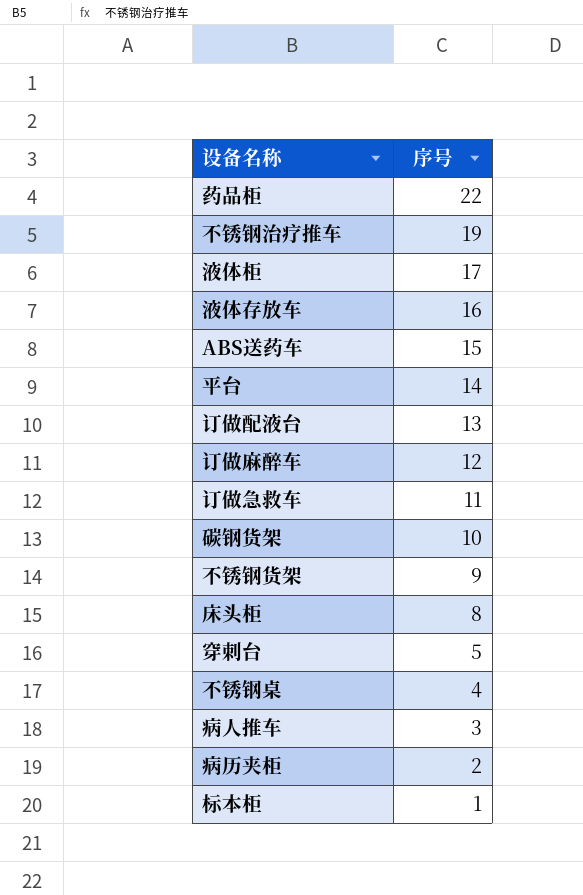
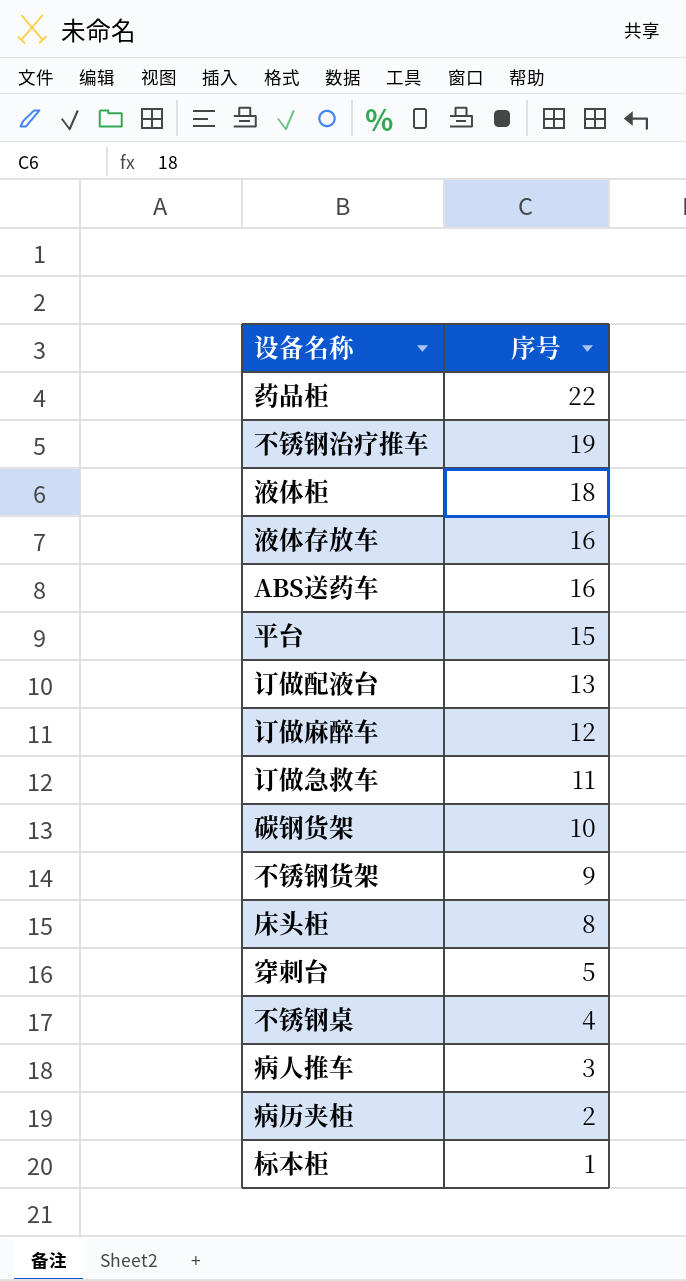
液体柜 | 序号: 17 -> 18
ABS送药车 | 序号: 15 -> 16
平台 | 序号: 14 -> 15

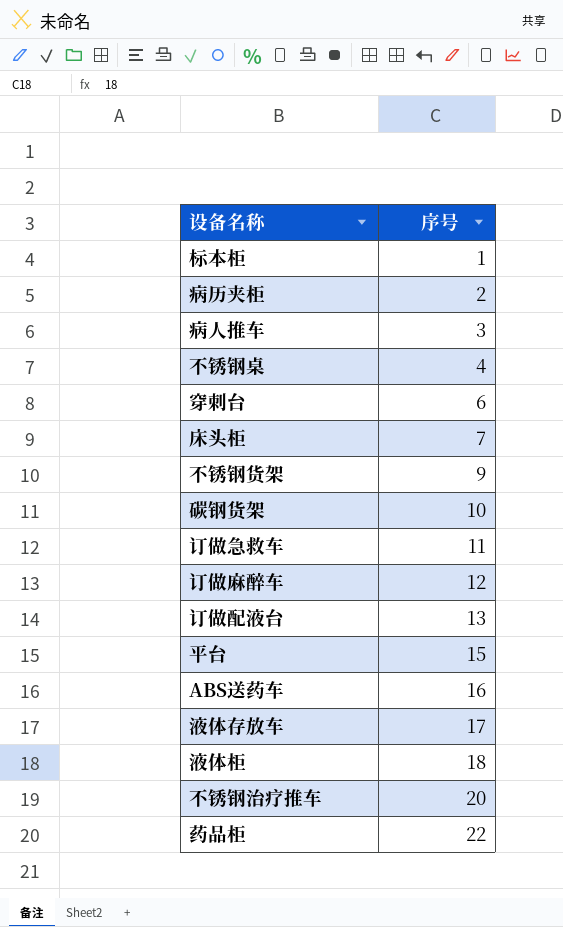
row order: 序号 descending -> 序号 ascending
穿刺台 | 序号: 5 -> 6
床头柜 | 序号: 8 -> 7
液体存放车 | 序号: 16 -> 17
不锈钢治疗推车 | 序号: 19 -> 20

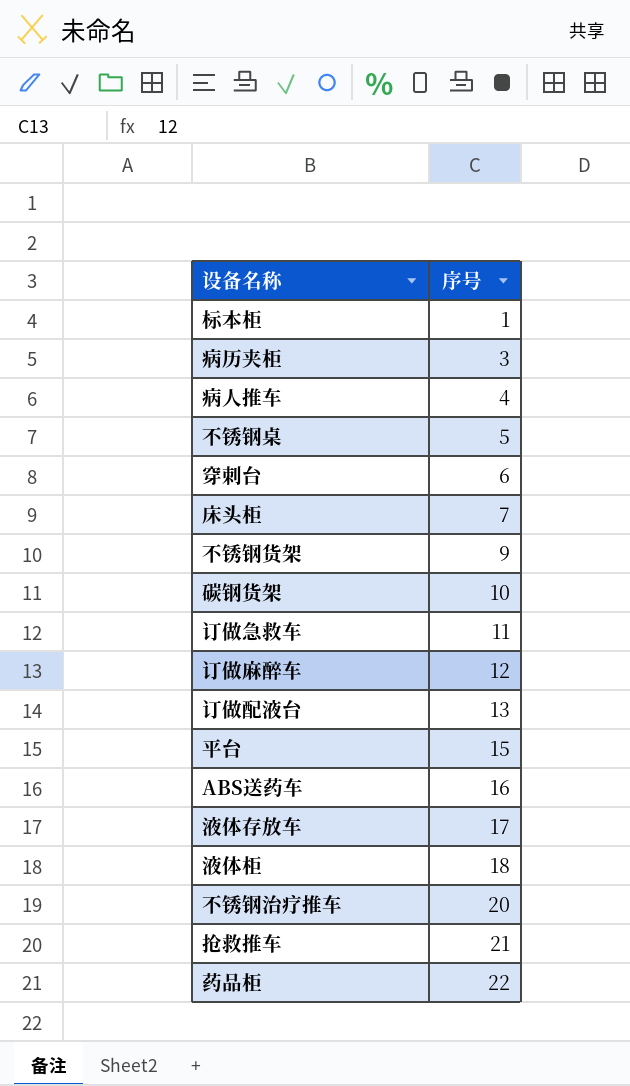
病历夹柜 | 序号: 2 -> 3
病人推车 | 序号: 3 -> 4
不锈钢桌 | 序号: 4 -> 5
row 抢救推车: none -> 21

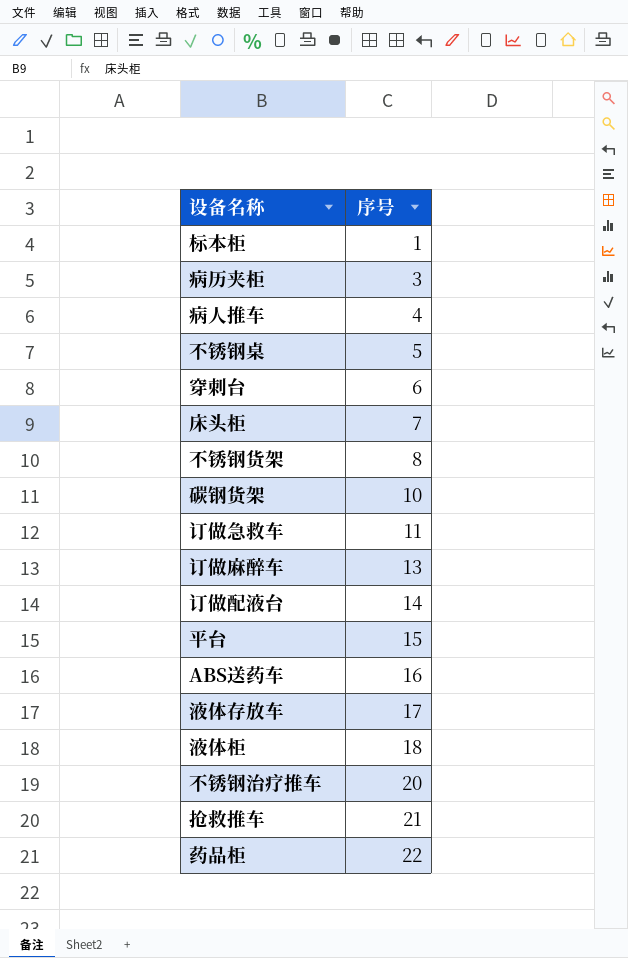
不锈钢货架 | 序号: 9 -> 8
订做麻醉车 | 序号: 12 -> 13
订做配液台 | 序号: 13 -> 14

